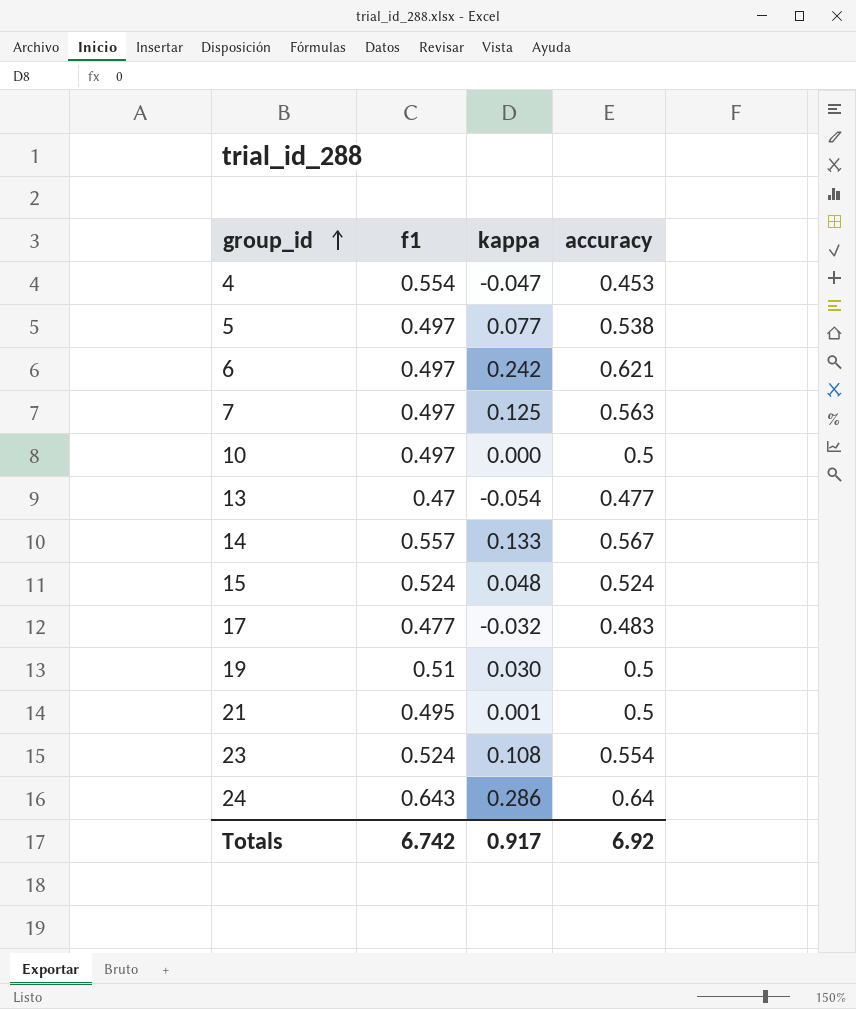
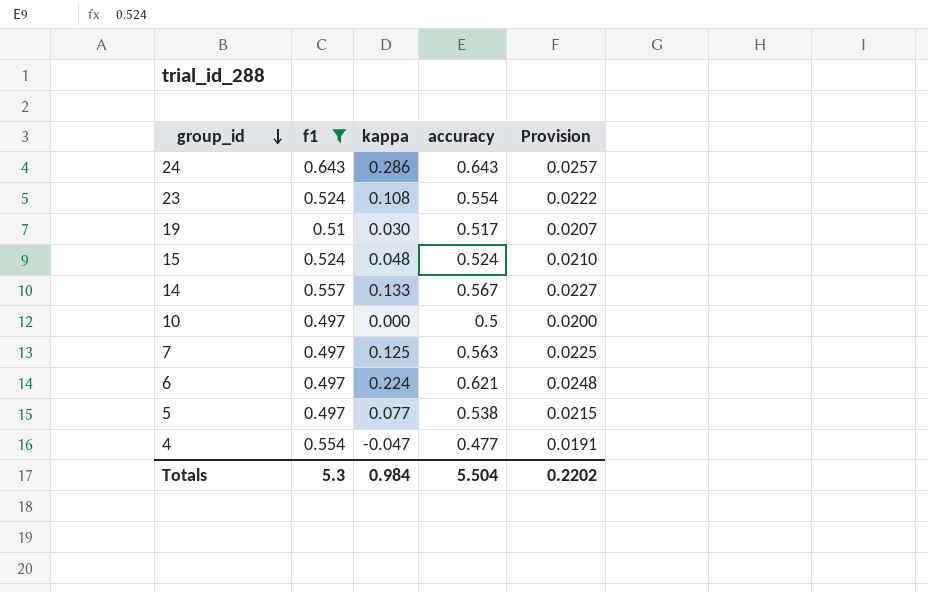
filter: none -> f1 >= 0.497
row order: group_id ascending -> group_id descending
column Provision | formula: none -> [accuracy] * 0.04
24 | accuracy: 0.64 -> 0.643
19 | accuracy: 0.5 -> 0.517
6 | kappa: 0.242 -> 0.224
4 | accuracy: 0.453 -> 0.477
Totals | f1: 6.742 -> 5.3
Totals | kappa: 0.917 -> 0.984
Totals | accuracy: 6.92 -> 5.504

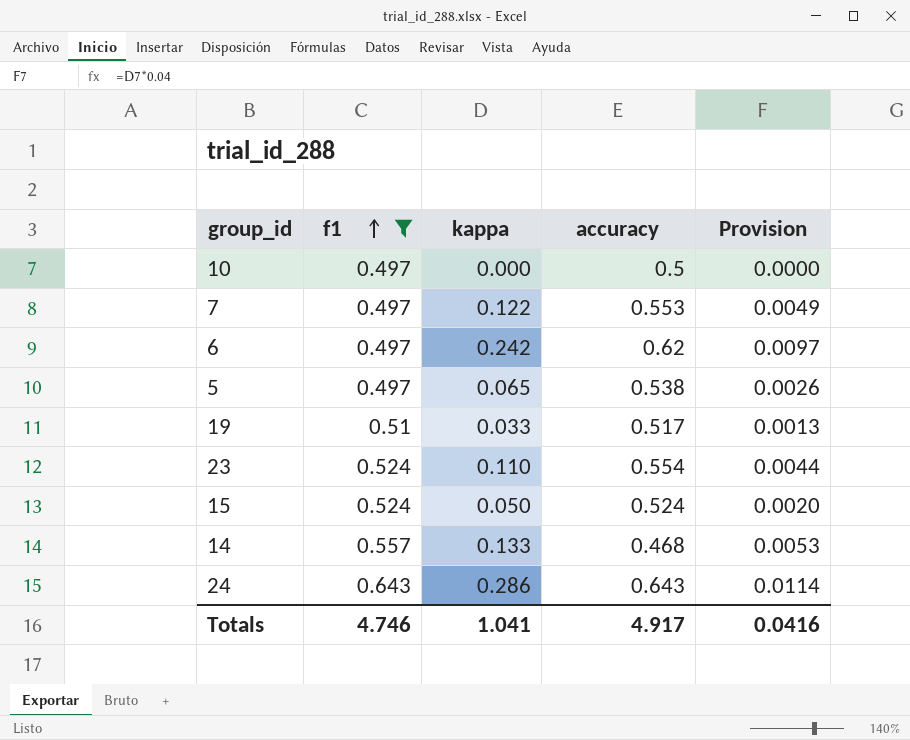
row order: group_id descending -> f1 ascending
column Provision | formula: [accuracy] * 0.04 -> [kappa] * 0.04
row 4: 0.554 | -0.047 | 0.477 | 0.0191 -> none
7 | kappa: 0.125 -> 0.122
7 | accuracy: 0.563 -> 0.553
6 | kappa: 0.224 -> 0.242
6 | accuracy: 0.621 -> 0.62
5 | kappa: 0.077 -> 0.065
19 | kappa: 0.030 -> 0.033
23 | kappa: 0.108 -> 0.110
15 | kappa: 0.048 -> 0.050
14 | accuracy: 0.567 -> 0.468
Totals | f1: 5.3 -> 4.746
Totals | kappa: 0.984 -> 1.041
Totals | accuracy: 5.504 -> 4.917
Totals | Provision: 0.2202 -> 0.0416

